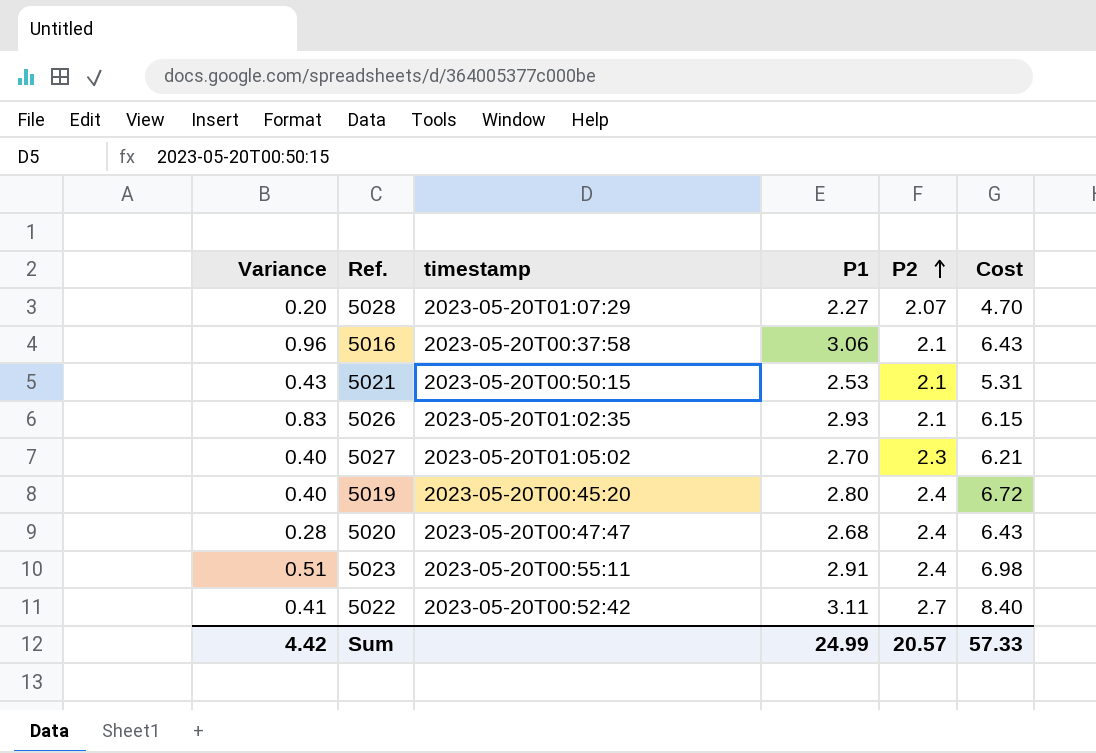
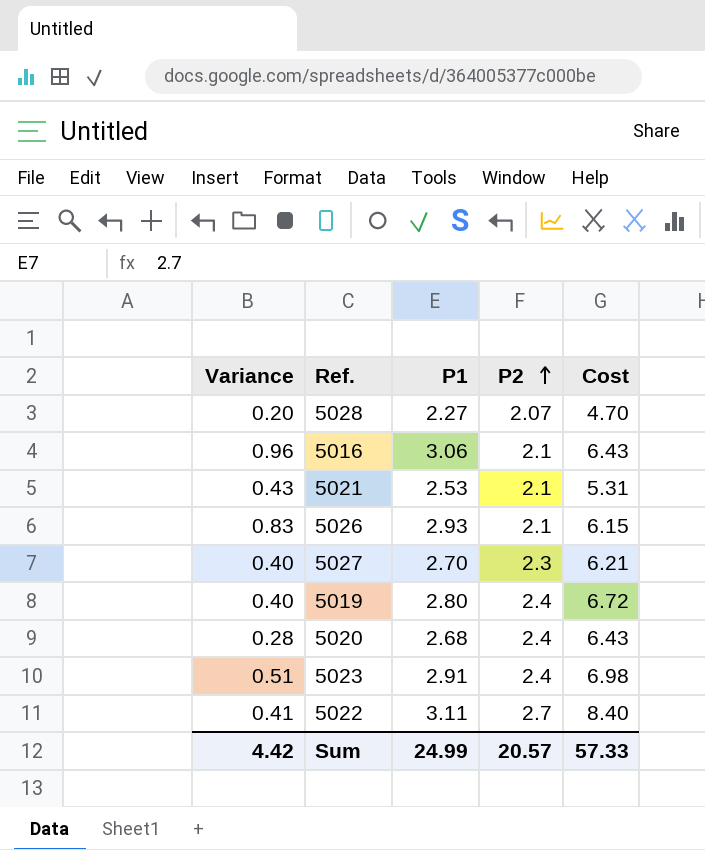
column timestamp | position: 3 -> none

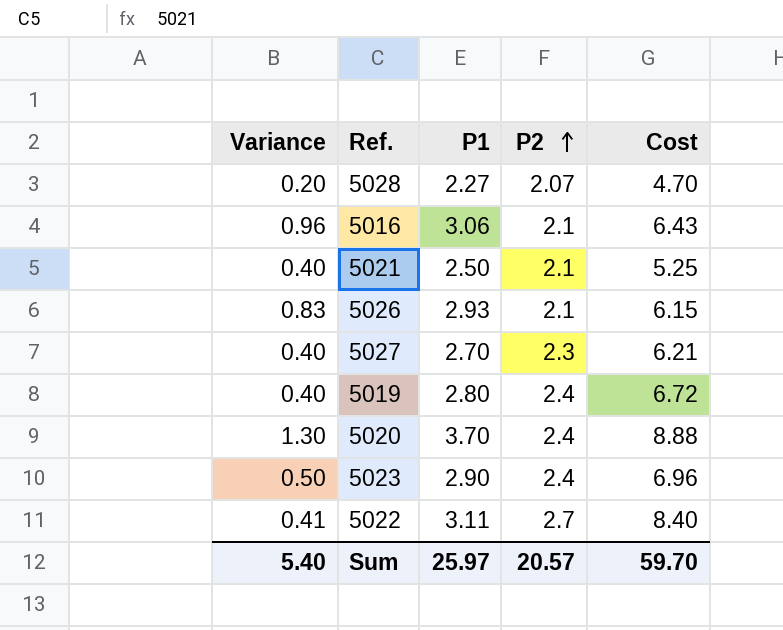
5021 | Variance: 0.43 -> 0.40
5021 | P1: 2.53 -> 2.50
5021 | Cost: 5.31 -> 5.25
5020 | Variance: 0.28 -> 1.30
5020 | P1: 2.68 -> 3.70
5020 | Cost: 6.43 -> 8.88
5023 | Variance: 0.51 -> 0.50
5023 | P1: 2.91 -> 2.90
5023 | Cost: 6.98 -> 6.96
Sum | Variance: 4.42 -> 5.40
Sum | P1: 24.99 -> 25.97
Sum | Cost: 57.33 -> 59.70

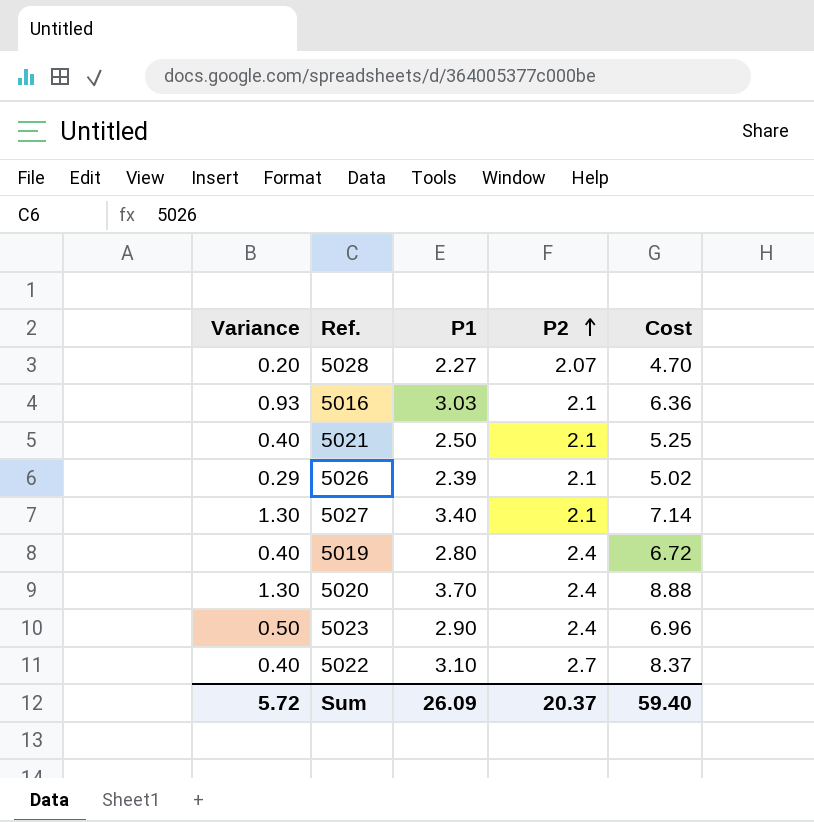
5016 | Variance: 0.96 -> 0.93
5016 | P1: 3.06 -> 3.03
5016 | Cost: 6.43 -> 6.36
5026 | Variance: 0.83 -> 0.29
5026 | P1: 2.93 -> 2.39
5026 | Cost: 6.15 -> 5.02
5027 | Variance: 0.40 -> 1.30
5027 | P1: 2.70 -> 3.40
5027 | P2: 2.3 -> 2.1
5027 | Cost: 6.21 -> 7.14
5022 | Variance: 0.41 -> 0.40
5022 | P1: 3.11 -> 3.10
5022 | Cost: 8.40 -> 8.37
Sum | Variance: 5.40 -> 5.72
Sum | P1: 25.97 -> 26.09
Sum | P2: 20.57 -> 20.37
Sum | Cost: 59.70 -> 59.40

